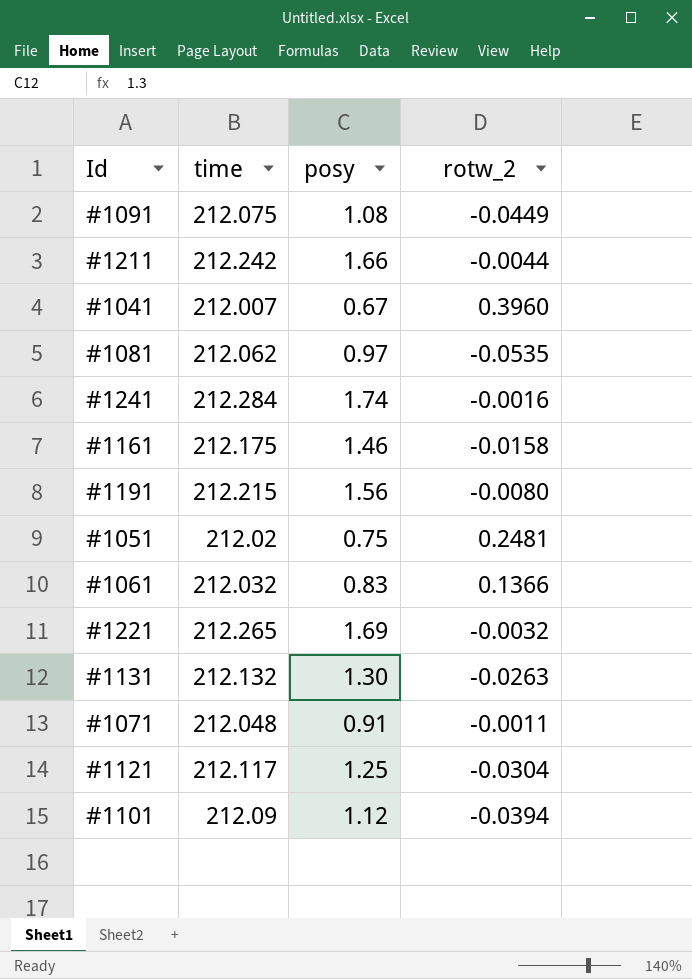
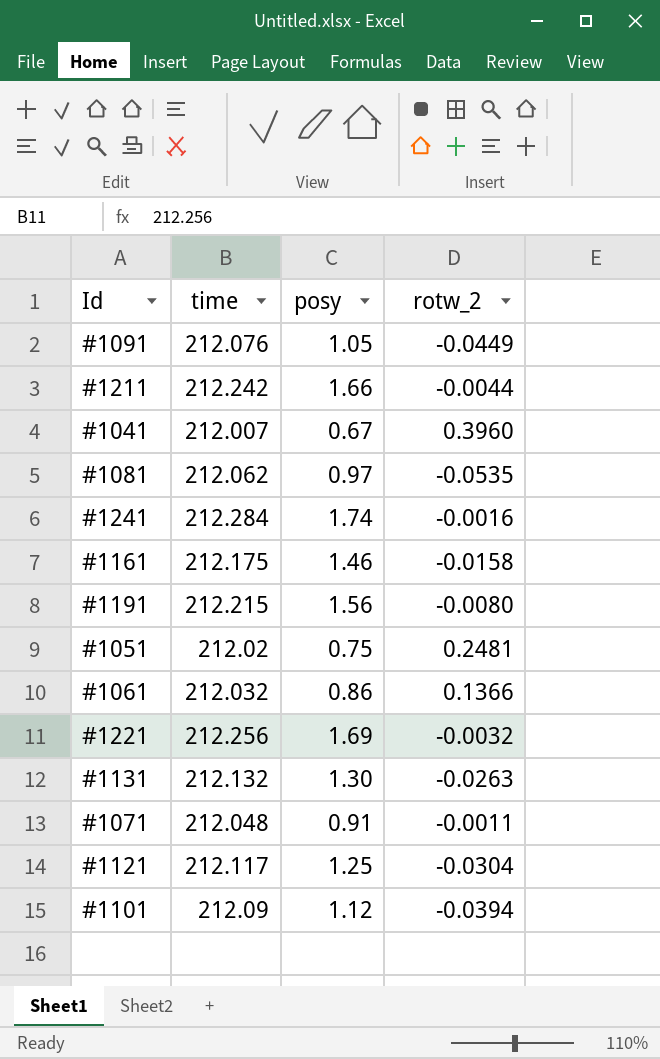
#1091 | time: 212.075 -> 212.076
#1091 | posy: 1.08 -> 1.05
#1061 | posy: 0.83 -> 0.86
#1221 | time: 212.265 -> 212.256

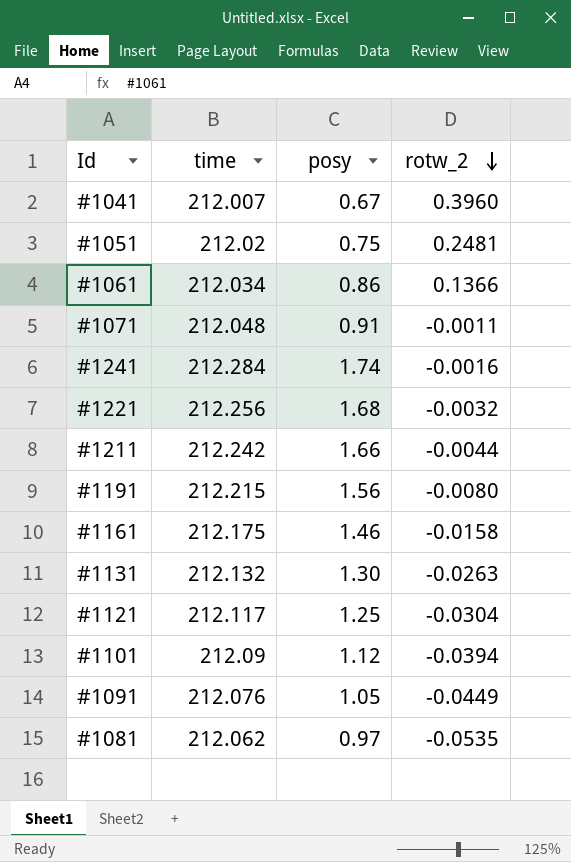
row order: none -> rotw_2 descending
#1061 | time: 212.032 -> 212.034
#1221 | posy: 1.69 -> 1.68

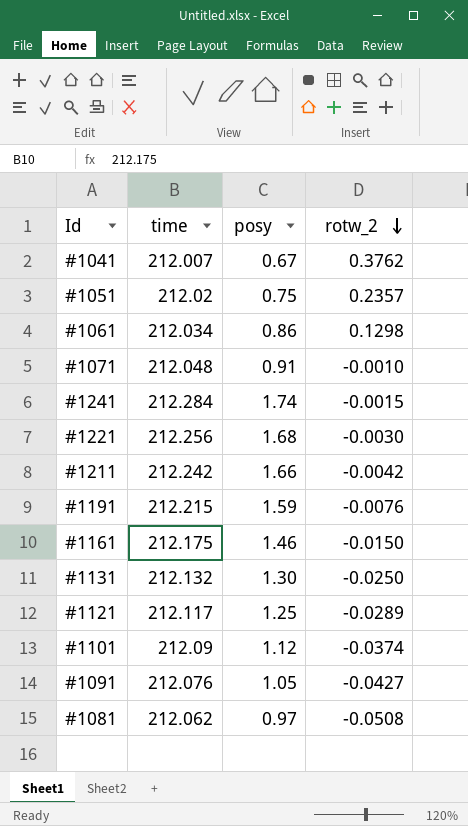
#1041 | rotw_2: 0.3960 -> 0.3762
#1051 | rotw_2: 0.2481 -> 0.2357
#1061 | rotw_2: 0.1366 -> 0.1298
#1071 | rotw_2: -0.0011 -> -0.0010
#1241 | rotw_2: -0.0016 -> -0.0015
#1221 | rotw_2: -0.0032 -> -0.0030
#1211 | rotw_2: -0.0044 -> -0.0042
#1191 | posy: 1.56 -> 1.59
#1191 | rotw_2: -0.0080 -> -0.0076
#1161 | rotw_2: -0.0158 -> -0.0150
#1131 | rotw_2: -0.0263 -> -0.0250
#1121 | rotw_2: -0.0304 -> -0.0289
#1101 | rotw_2: -0.0394 -> -0.0374
#1091 | rotw_2: -0.0449 -> -0.0427
#1081 | rotw_2: -0.0535 -> -0.0508

